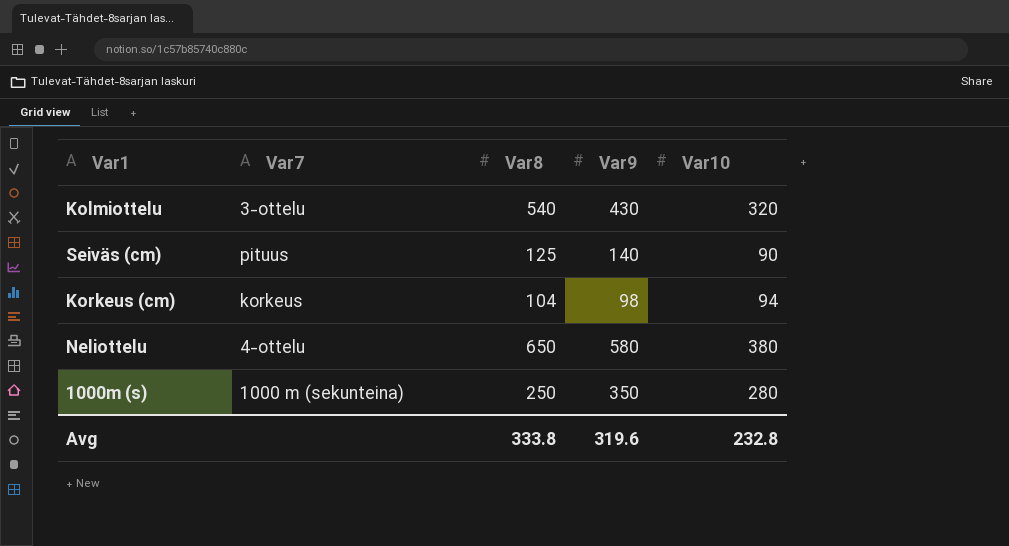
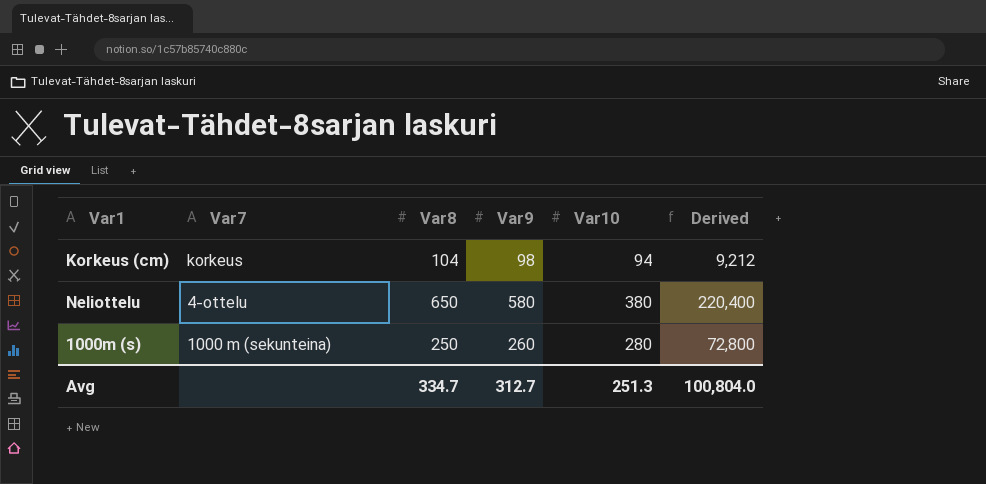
column Derived | formula: none -> [Var9] * [Var10]
row Kolmiottelu: 3-ottelu | 540 | 430 | 320 -> none
row Seiväs (cm): pituus | 125 | 140 | 90 -> none
1000m (s) | Var9: 350 -> 260
Avg | Var8: 333.8 -> 334.7
Avg | Var9: 319.6 -> 312.7
Avg | Var10: 232.8 -> 251.3

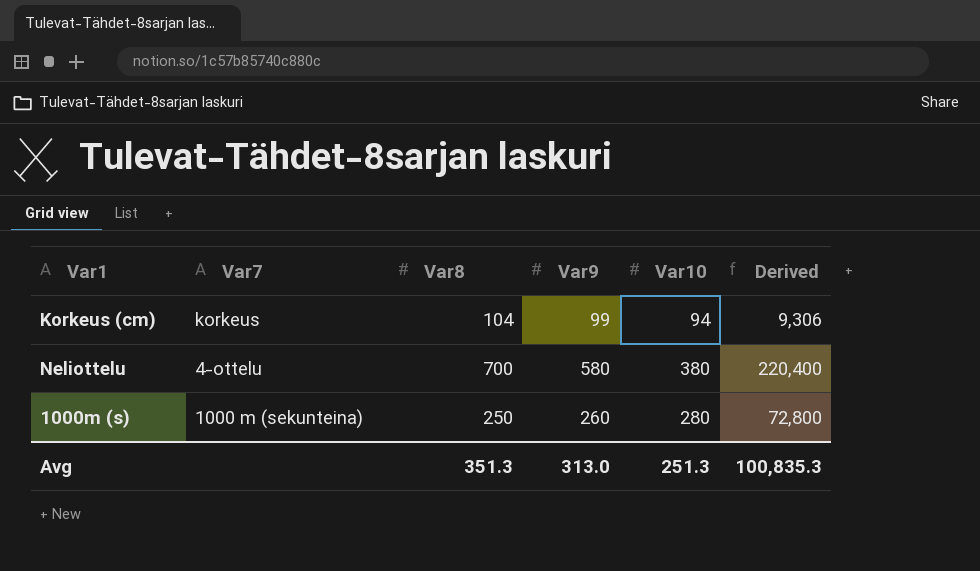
Korkeus (cm) | Var9: 98 -> 99
Korkeus (cm) | Derived: 9,212 -> 9,306
Neliottelu | Var8: 650 -> 700
Avg | Var8: 334.7 -> 351.3
Avg | Var9: 312.7 -> 313.0
Avg | Derived: 100,804.0 -> 100,835.3

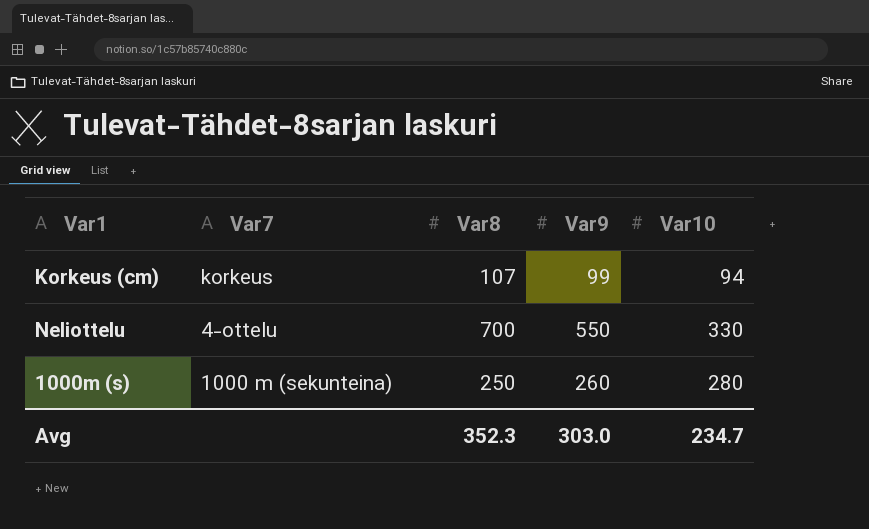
column Derived | formula: [Var9] * [Var10] -> none
Korkeus (cm) | Var8: 104 -> 107
Neliottelu | Var9: 580 -> 550
Neliottelu | Var10: 380 -> 330
Avg | Var8: 351.3 -> 352.3
Avg | Var9: 313.0 -> 303.0
Avg | Var10: 251.3 -> 234.7

